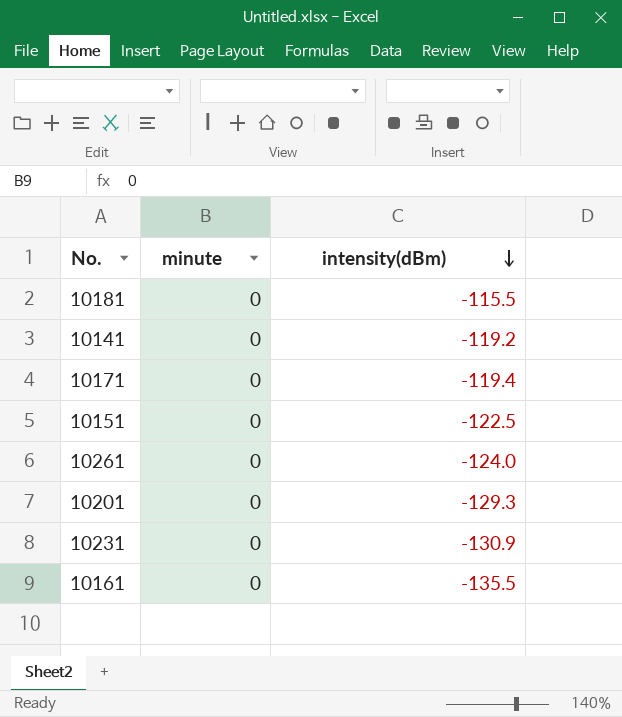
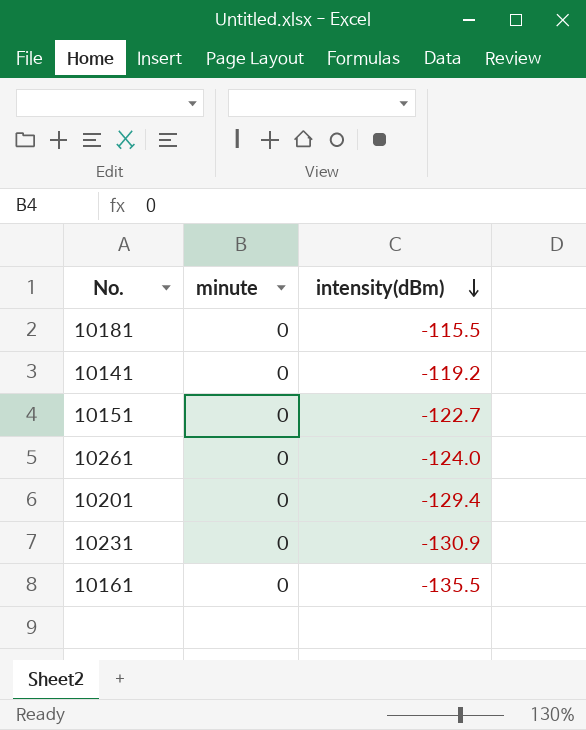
row 10171: 0 | -119.4 -> none
10151 | intensity(dBm): -122.5 -> -122.7
10201 | intensity(dBm): -129.3 -> -129.4

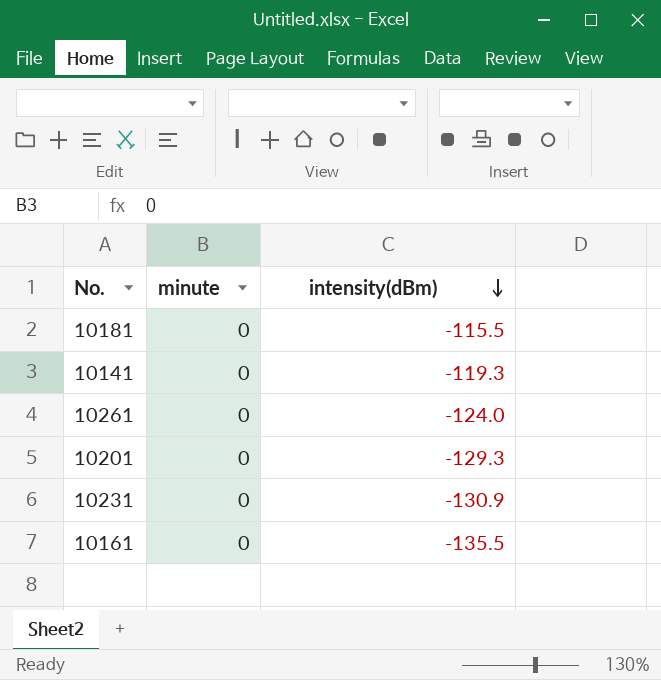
row 10151: 0 | -122.7 -> none
10141 | intensity(dBm): -119.2 -> -119.3
10201 | intensity(dBm): -129.4 -> -129.3

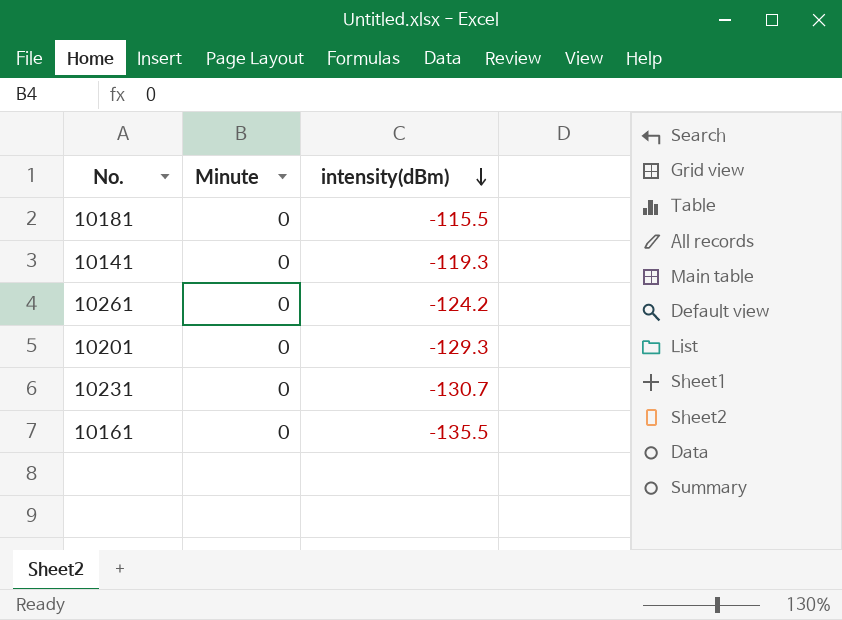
column name: minute -> Minute
10261 | intensity(dBm): -124.0 -> -124.2
10231 | intensity(dBm): -130.9 -> -130.7

